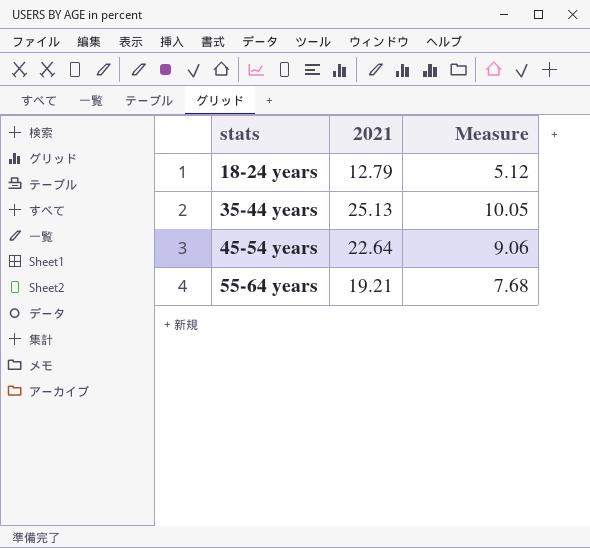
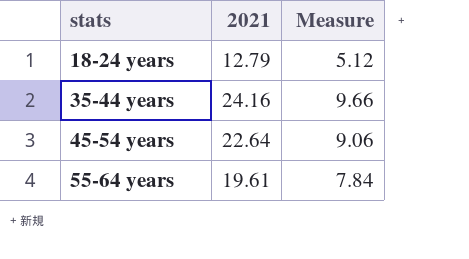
35-44 years | 2021: 25.13 -> 24.16
35-44 years | Measure: 10.05 -> 9.66
55-64 years | 2021: 19.21 -> 19.61
55-64 years | Measure: 7.68 -> 7.84

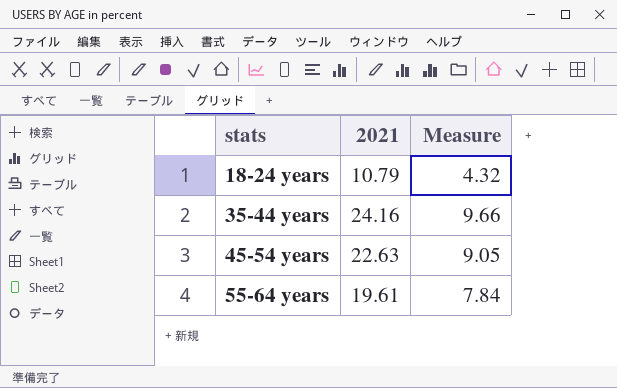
18-24 years | 2021: 12.79 -> 10.79
18-24 years | Measure: 5.12 -> 4.32
45-54 years | 2021: 22.64 -> 22.63
45-54 years | Measure: 9.06 -> 9.05

